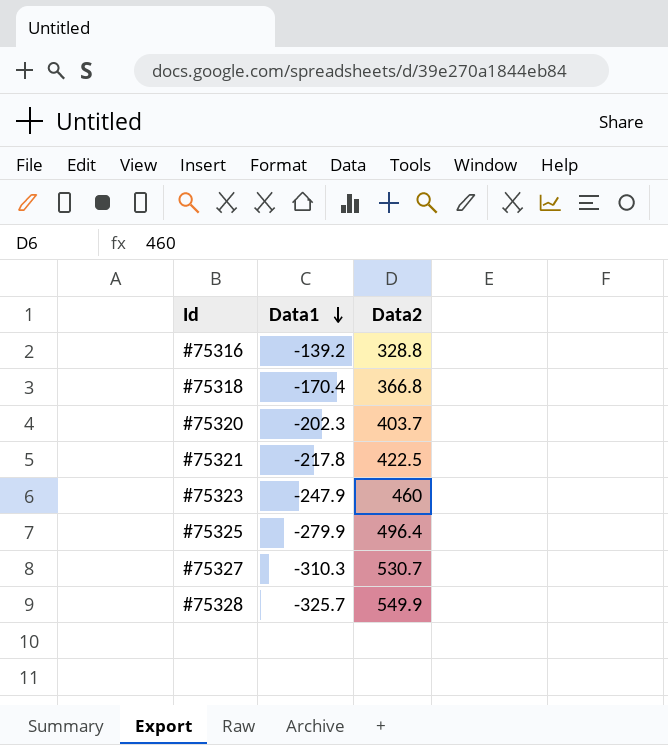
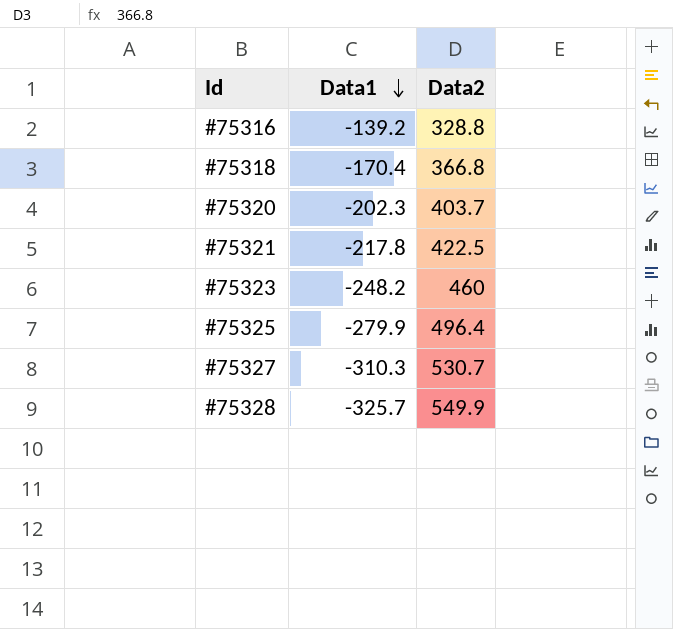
#75323 | Data1: -247.9 -> -248.2

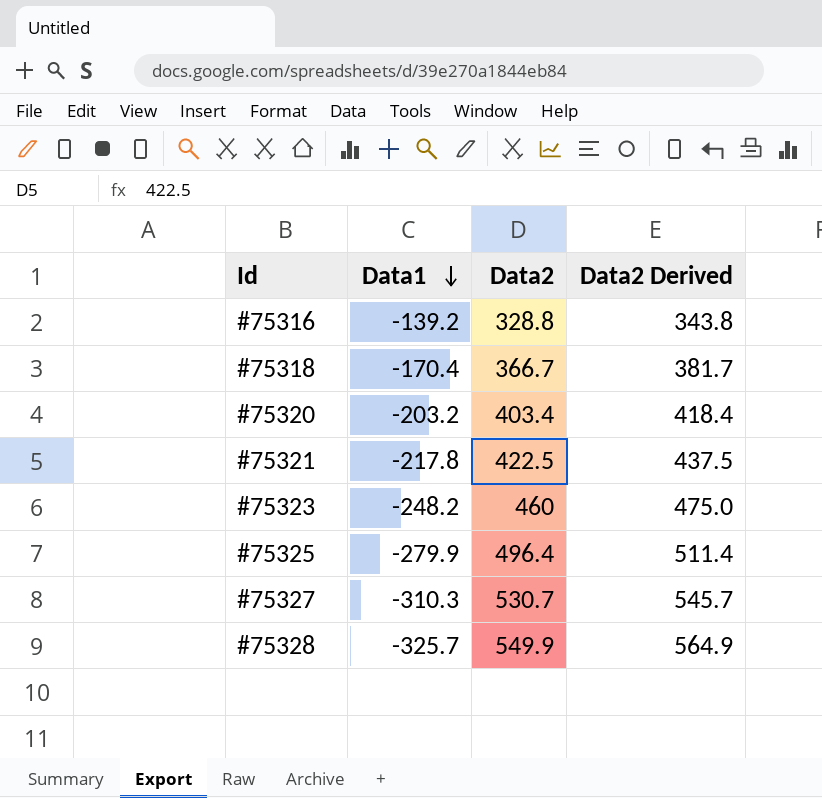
column Data2 Derived | formula: none -> [Data2] + 15
#75318 | Data2: 366.8 -> 366.7
#75320 | Data1: -202.3 -> -203.2
#75320 | Data2: 403.7 -> 403.4

